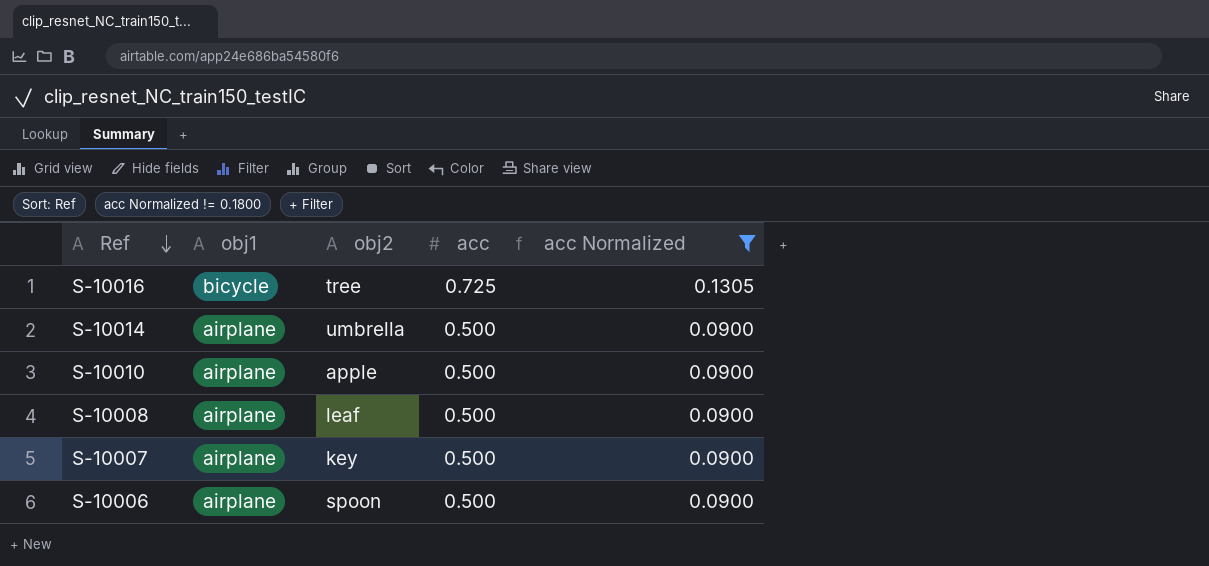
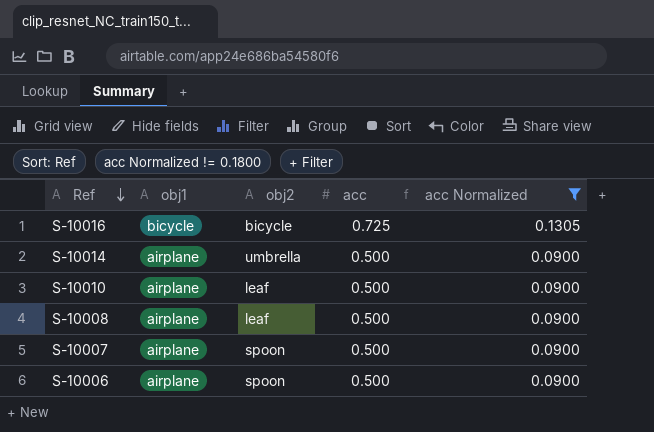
S-10016 | obj2: tree -> bicycle
S-10010 | obj2: apple -> leaf
S-10007 | obj2: key -> spoon

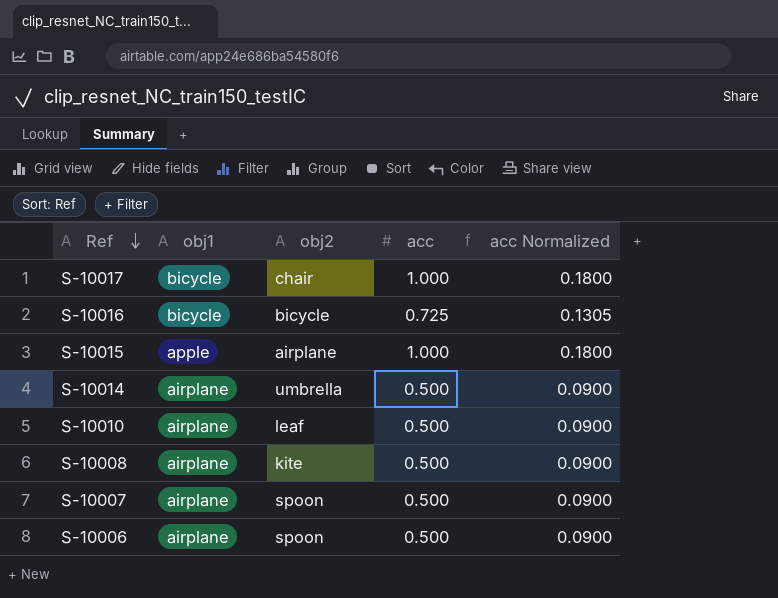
filter: acc Normalized != 0.1800 -> none
S-10008 | obj2: leaf -> kite

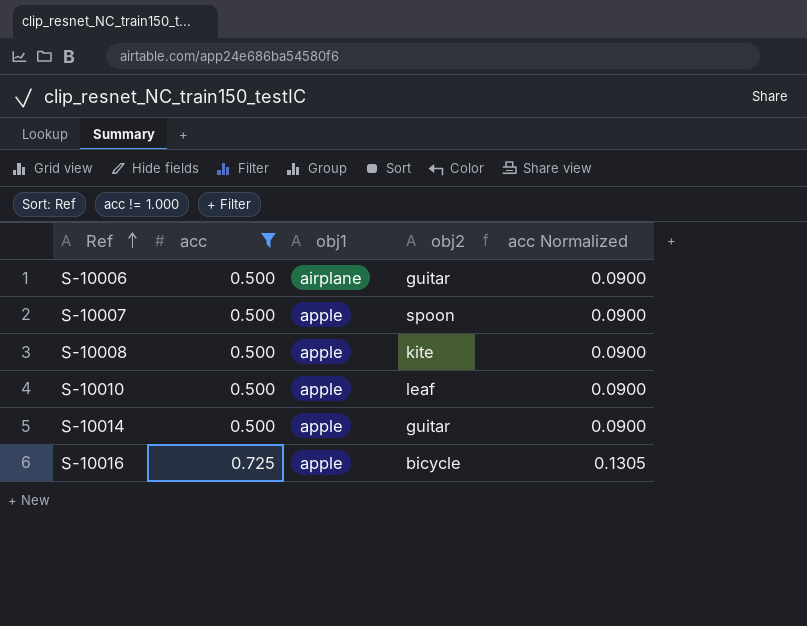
filter: none -> acc != 1.000
row order: Ref descending -> Ref ascending
column acc | position: 4 -> 2
S-10006 | obj2: spoon -> guitar
S-10007 | obj1: airplane -> apple
S-10008 | obj1: airplane -> apple
S-10010 | obj1: airplane -> apple
S-10014 | obj1: airplane -> apple
S-10014 | obj2: umbrella -> guitar
S-10016 | obj1: bicycle -> apple

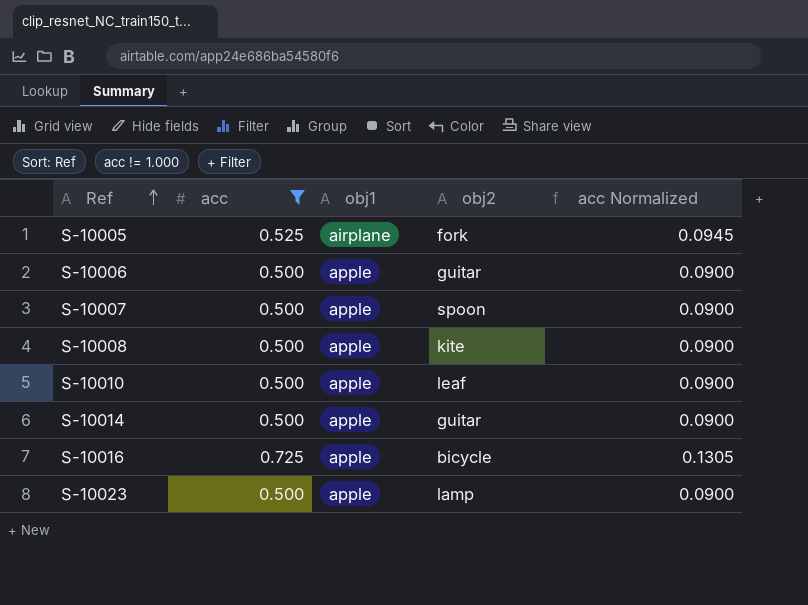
row S-10005: none -> 0.525 | airplane | fork | 0.0945
S-10006 | obj1: airplane -> apple
row S-10023: none -> 0.500 | apple | lamp | 0.0900

